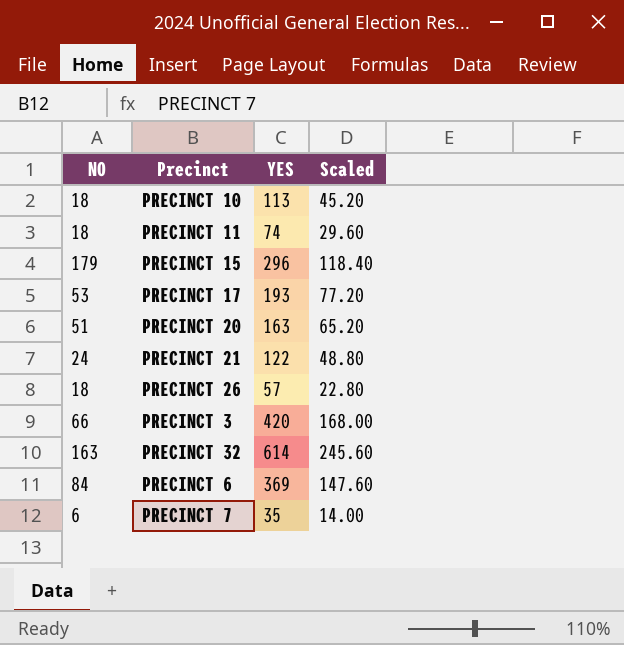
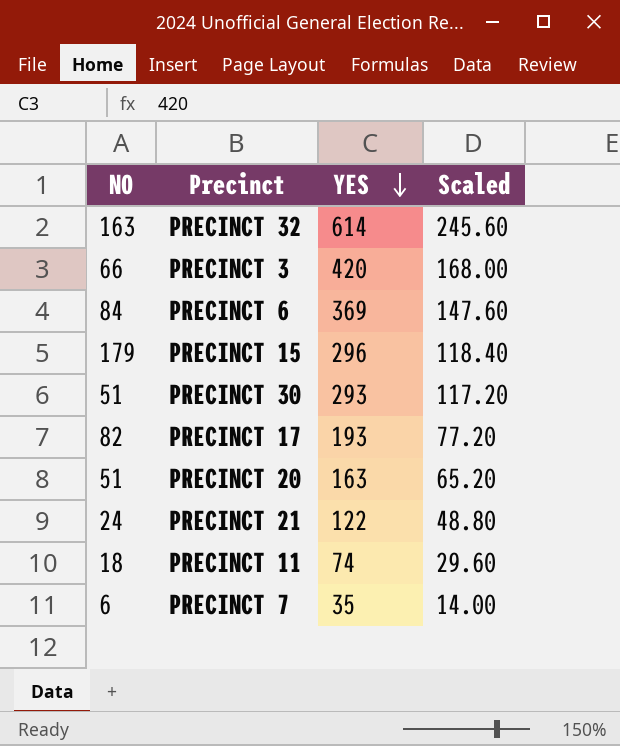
row order: none -> YES descending
row PRECINCT 10: 18 | 113 | 45.20 -> none
row PRECINCT 26: 18 | 57 | 22.80 -> none
row PRECINCT 30: none -> 51 | 293 | 117.20
PRECINCT 17 | NO: 53 -> 82

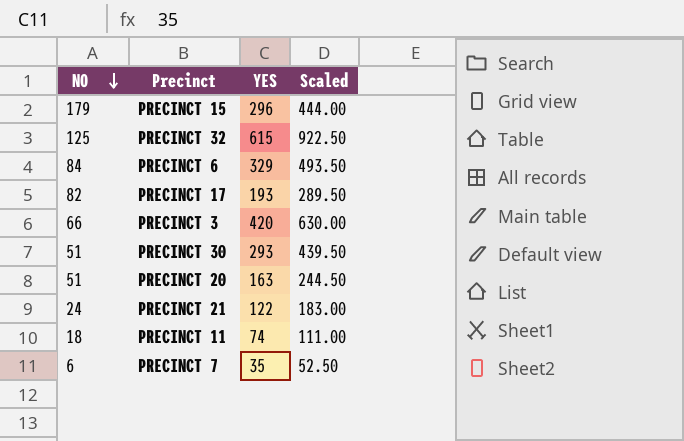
row order: YES descending -> NO descending
column Scaled | formula: [YES] * 0.4 -> [YES] * 1.5
PRECINCT 32 | NO: 163 -> 125
PRECINCT 32 | YES: 614 -> 615
PRECINCT 6 | YES: 369 -> 329

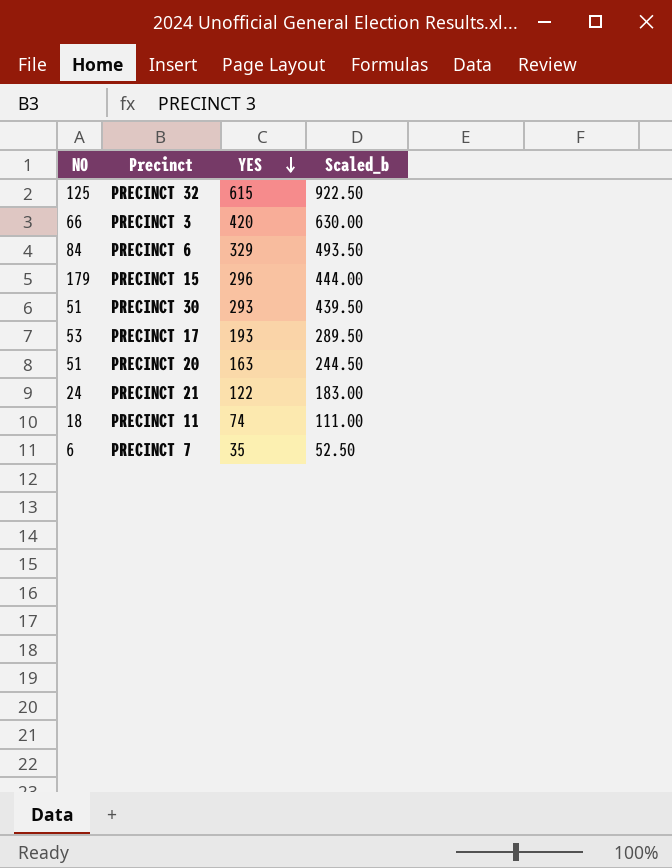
row order: NO descending -> YES descending
column name: Scaled -> Scaled_b
PRECINCT 17 | NO: 82 -> 53

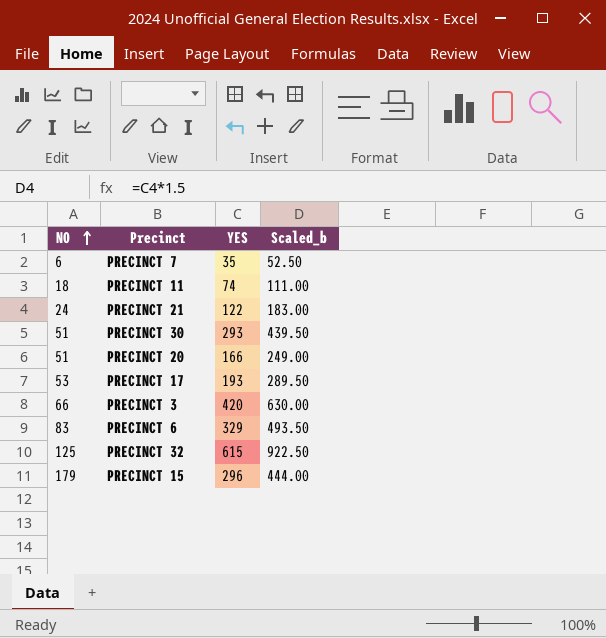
row order: YES descending -> NO ascending
PRECINCT 20 | YES: 163 -> 166
PRECINCT 20 | Scaled_b: 244.50 -> 249.00
PRECINCT 6 | NO: 84 -> 83

